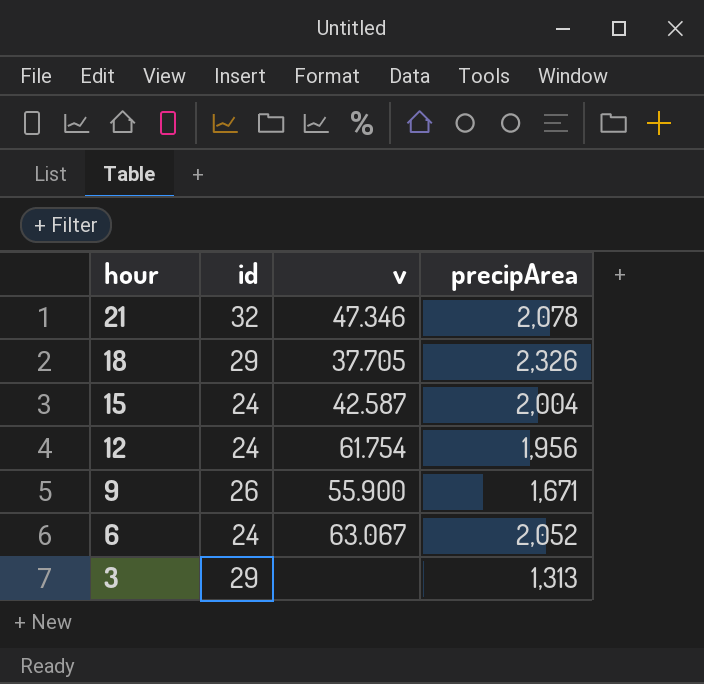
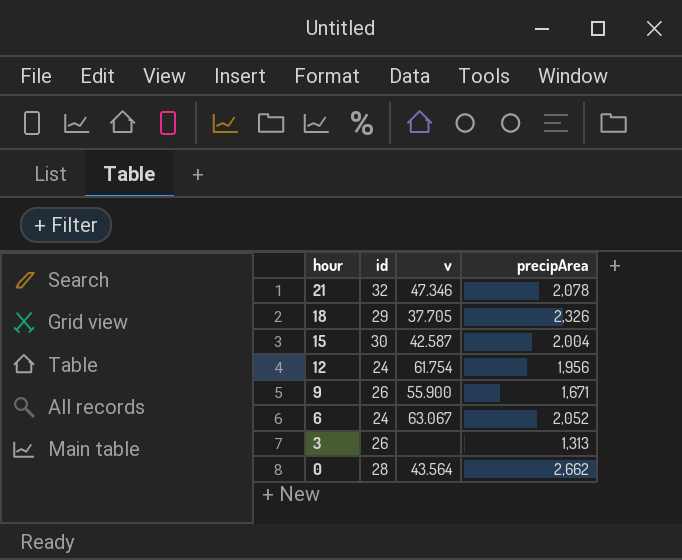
15 | id: 24 -> 30
3 | id: 29 -> 26
row 0: none -> 28 | 43.564 | 2,662

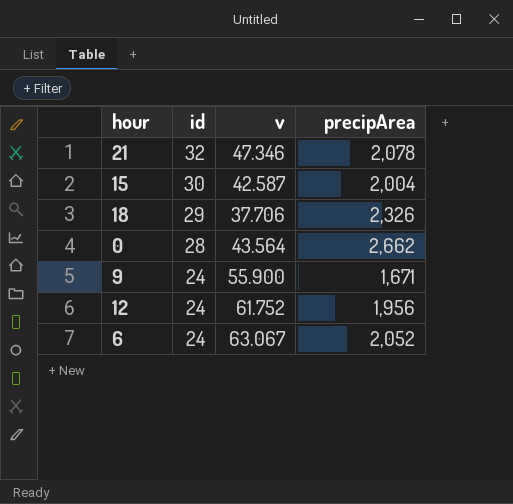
row order: hour descending -> id descending
row 3: 26 | none | 1,313 -> none
18 | v: 37.705 -> 37.706
9 | id: 26 -> 24
12 | v: 61.754 -> 61.752

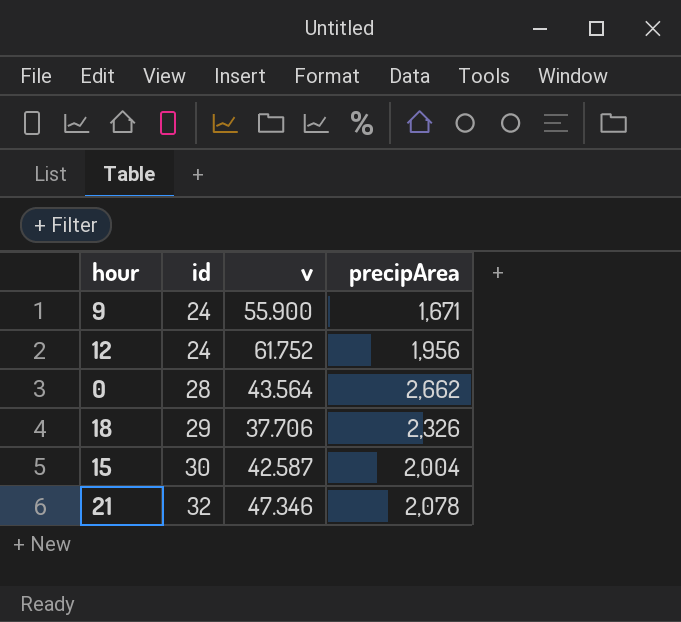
row order: id descending -> id ascending
row 6: 24 | 63.067 | 2,052 -> none

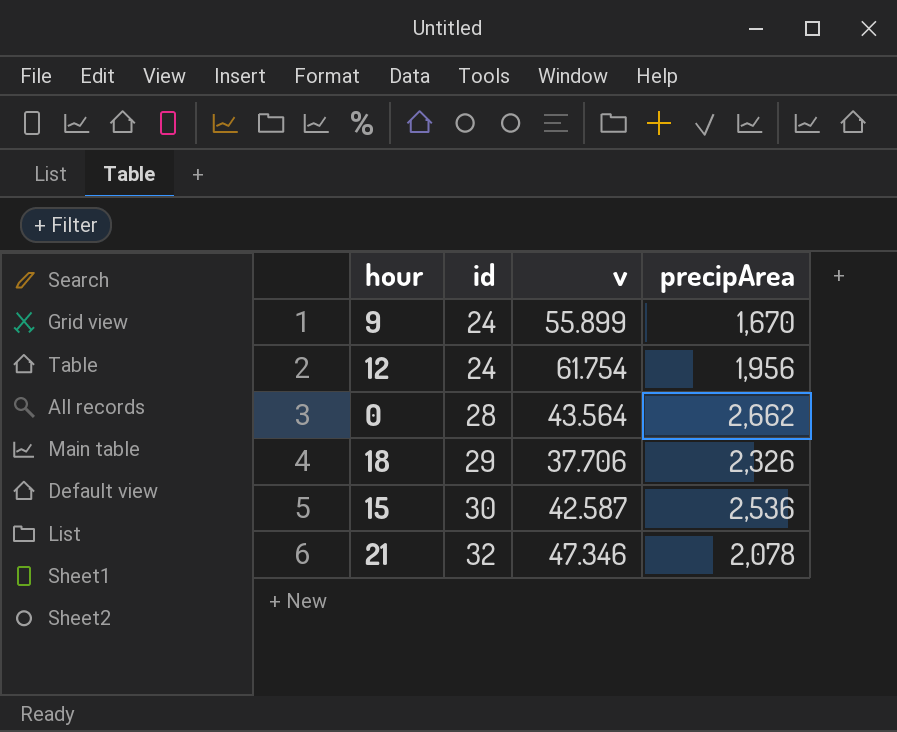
9 | v: 55.900 -> 55.899
9 | precipArea: 1,671 -> 1,670
12 | v: 61.752 -> 61.754
15 | precipArea: 2,004 -> 2,536

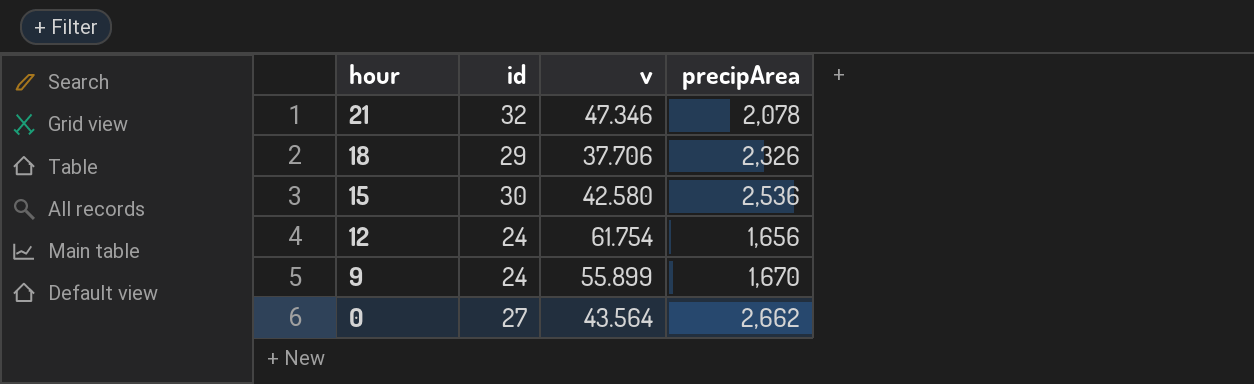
row order: id ascending -> hour descending
15 | v: 42.587 -> 42.580
12 | precipArea: 1,956 -> 1,656
0 | id: 28 -> 27

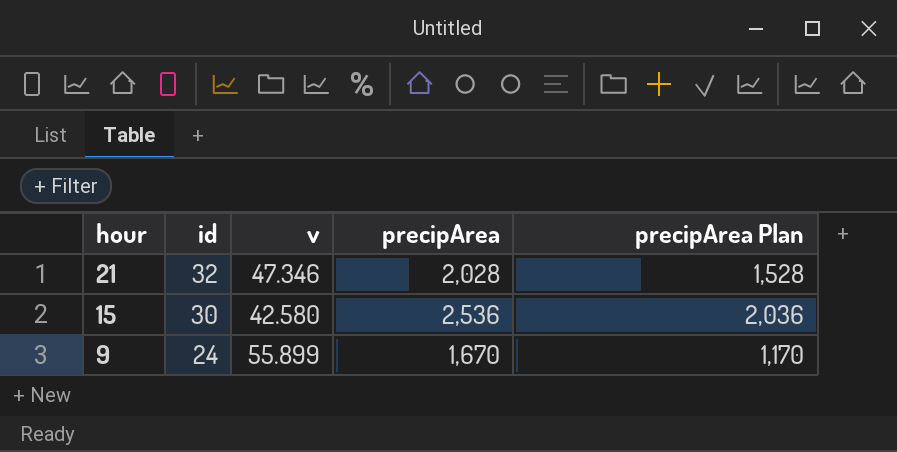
column precipArea Plan | formula: none -> [precipArea] - 500
row 18: 29 | 37.706 | 2,326 -> none
row 12: 24 | 61.754 | 1,656 -> none
row 0: 27 | 43.564 | 2,662 -> none
21 | precipArea: 2,078 -> 2,028

